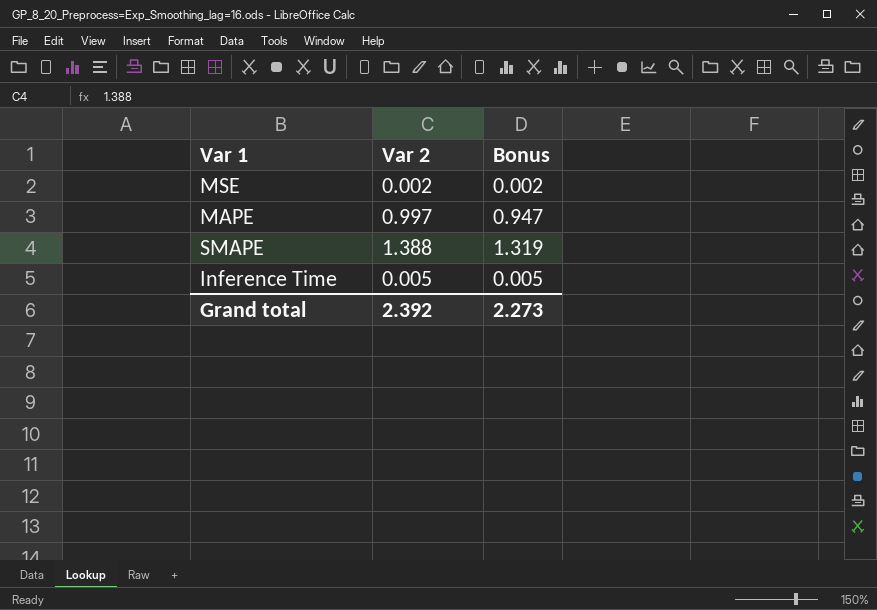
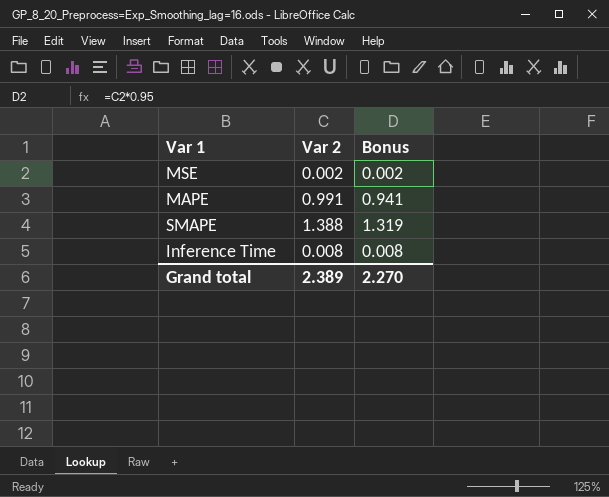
MAPE | Var 2: 0.997 -> 0.991
MAPE | Bonus: 0.947 -> 0.941
Inference Time | Var 2: 0.005 -> 0.008
Inference Time | Bonus: 0.005 -> 0.008
Grand total | Var 2: 2.392 -> 2.389
Grand total | Bonus: 2.273 -> 2.270

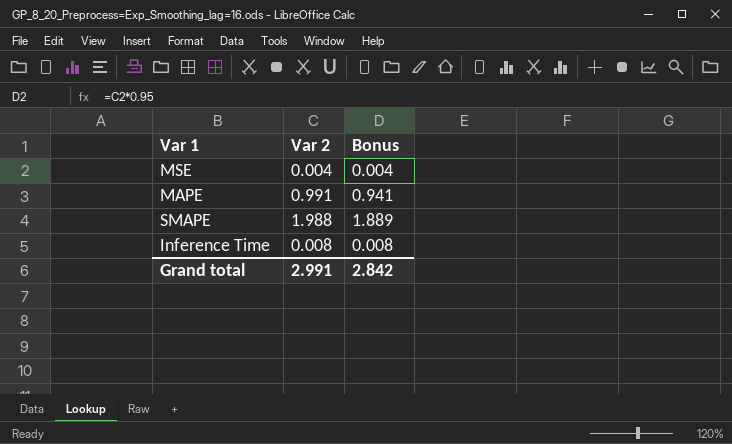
MSE | Var 2: 0.002 -> 0.004
MSE | Bonus: 0.002 -> 0.004
SMAPE | Var 2: 1.388 -> 1.988
SMAPE | Bonus: 1.319 -> 1.889
Grand total | Var 2: 2.389 -> 2.991
Grand total | Bonus: 2.270 -> 2.842

